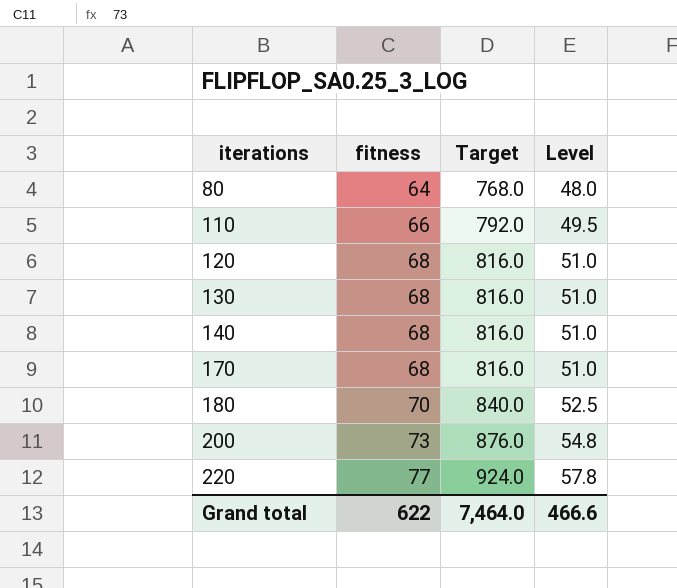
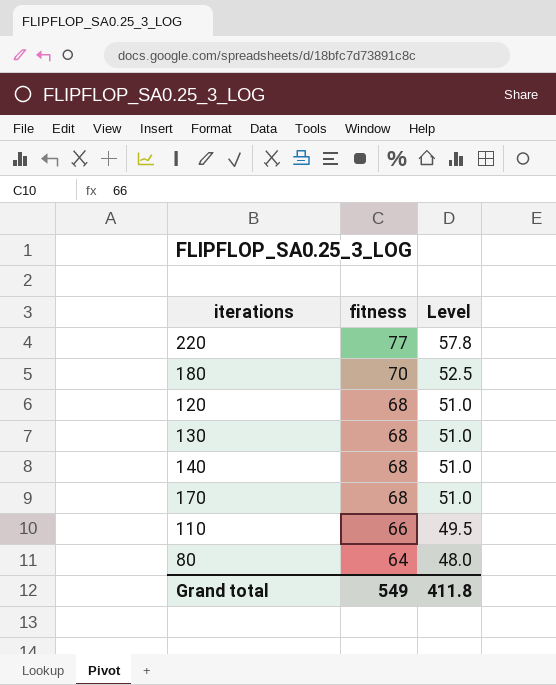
row order: iterations ascending -> fitness descending
column Target | formula: [fitness] * 12 -> none
row 200: 73 | 876.0 | 54.8 -> none
Grand total | fitness: 622 -> 549
Grand total | Level: 466.6 -> 411.8

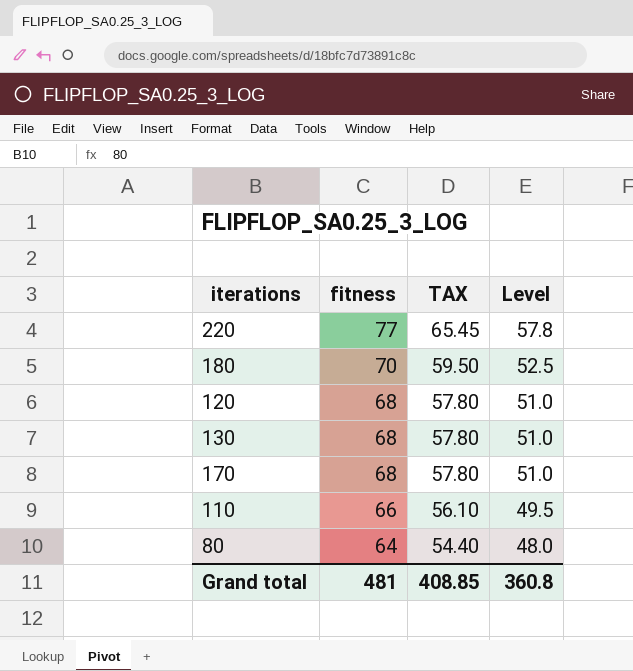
column TAX | formula: none -> [fitness] * 0.85
row 140: 68 | 51.0 -> none
Grand total | fitness: 549 -> 481
Grand total | Level: 411.8 -> 360.8

